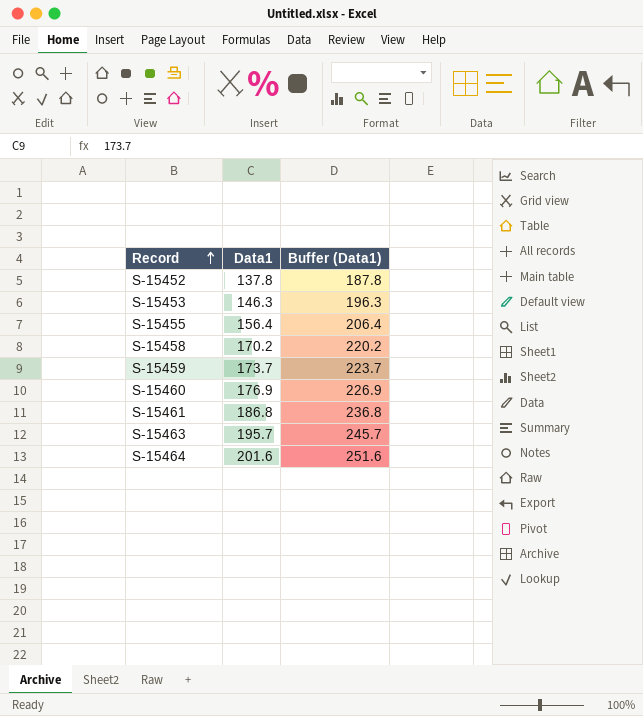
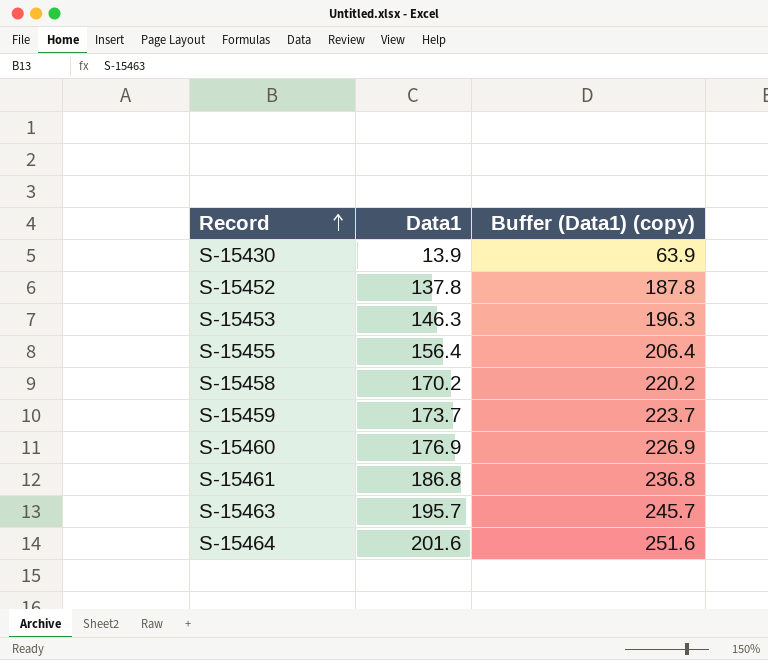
column name: Buffer (Data1) -> Buffer (Data1) (copy)
row S-15430: none -> 13.9 | 63.9

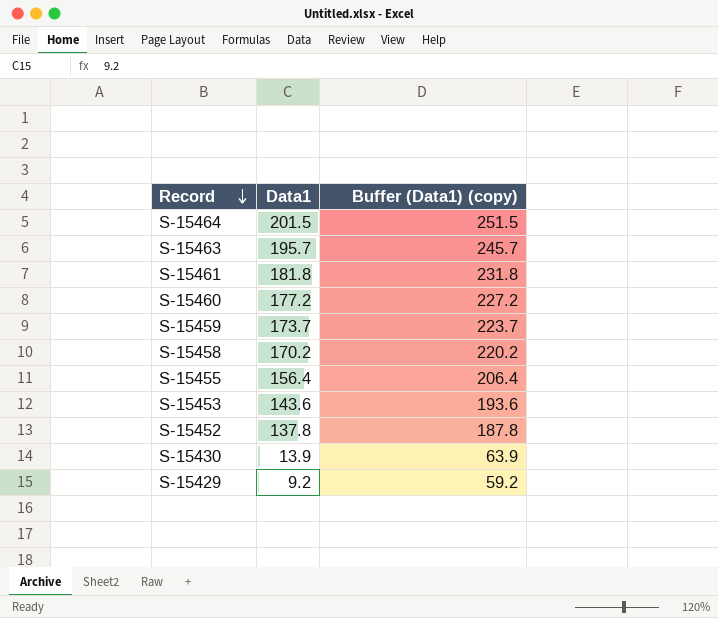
row order: Record ascending -> Record descending
S-15464 | Data1: 201.6 -> 201.5
S-15464 | Buffer (Data1) (copy): 251.6 -> 251.5
S-15461 | Data1: 186.8 -> 181.8
S-15461 | Buffer (Data1) (copy): 236.8 -> 231.8
S-15460 | Data1: 176.9 -> 177.2
S-15460 | Buffer (Data1) (copy): 226.9 -> 227.2
S-15453 | Data1: 146.3 -> 143.6
S-15453 | Buffer (Data1) (copy): 196.3 -> 193.6
row S-15429: none -> 9.2 | 59.2

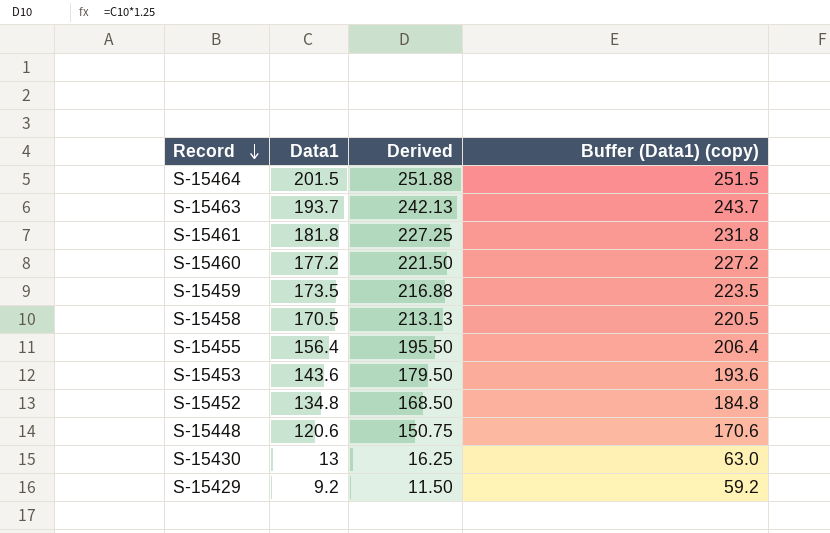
column Derived | formula: none -> [Data1] * 1.25
S-15463 | Data1: 195.7 -> 193.7
S-15463 | Buffer (Data1) (copy): 245.7 -> 243.7
S-15459 | Data1: 173.7 -> 173.5
S-15459 | Buffer (Data1) (copy): 223.7 -> 223.5
S-15458 | Data1: 170.2 -> 170.5
S-15458 | Buffer (Data1) (copy): 220.2 -> 220.5
S-15452 | Data1: 137.8 -> 134.8
S-15452 | Buffer (Data1) (copy): 187.8 -> 184.8
row S-15448: none -> 120.6 | 150.75 | 170.6
S-15430 | Data1: 13.9 -> 13
S-15430 | Buffer (Data1) (copy): 63.9 -> 63.0

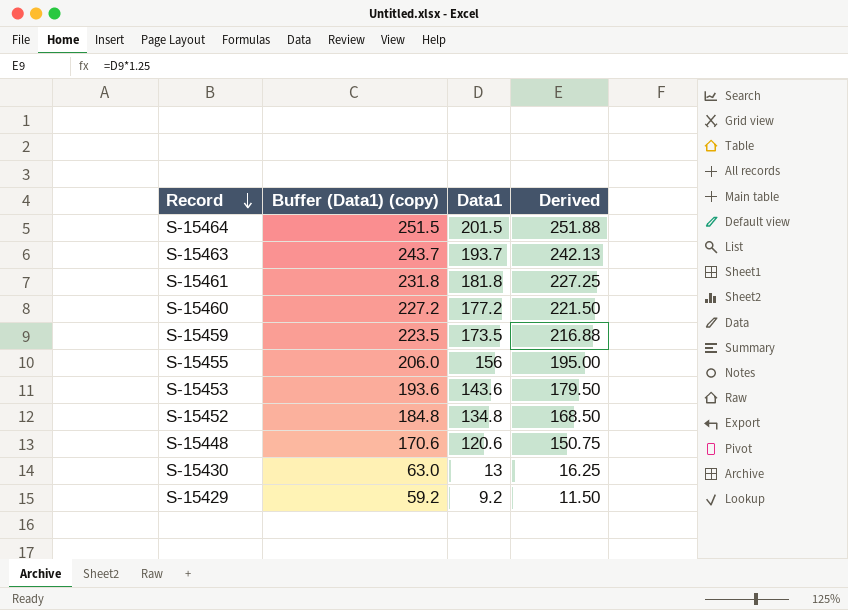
column Buffer (Data1) (copy) | position: 4 -> 2
row S-15458: 170.5 | 213.13 | 220.5 -> none
S-15455 | Buffer (Data1) (copy): 206.4 -> 206.0
S-15455 | Data1: 156.4 -> 156
S-15455 | Derived: 195.50 -> 195.00

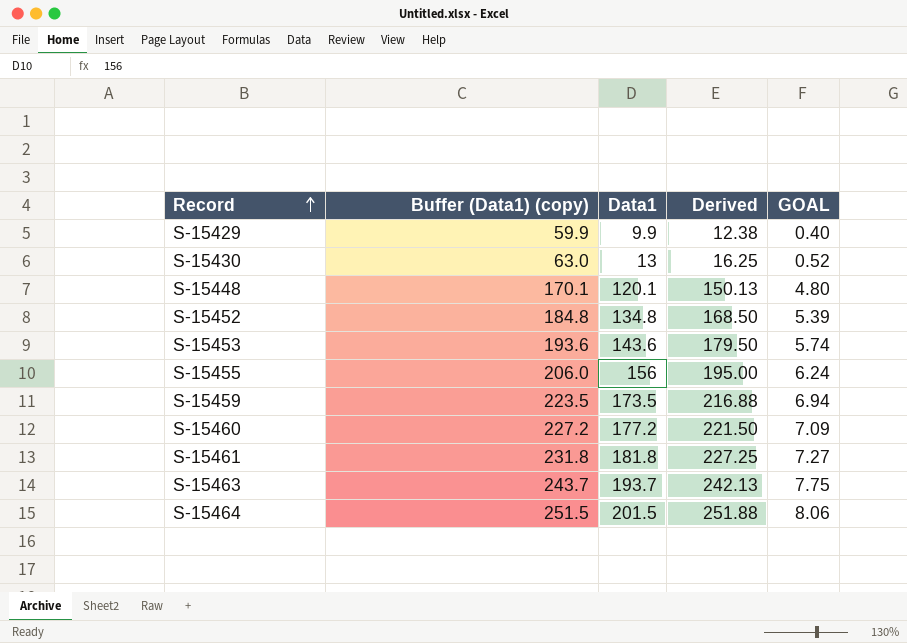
row order: Record descending -> Record ascending
column GOAL | formula: none -> [Data1] * 0.04
S-15429 | Buffer (Data1) (copy): 59.2 -> 59.9
S-15429 | Data1: 9.2 -> 9.9
S-15429 | Derived: 11.50 -> 12.38
S-15448 | Buffer (Data1) (copy): 170.6 -> 170.1
S-15448 | Data1: 120.6 -> 120.1
S-15448 | Derived: 150.75 -> 150.13

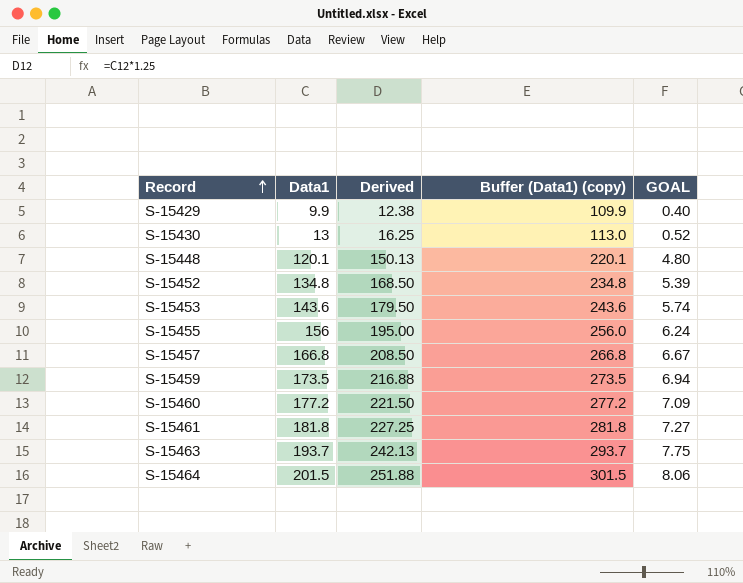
column Buffer (Data1) (copy) | formula: [Data1] + 50 -> [Data1] + 100
column Buffer (Data1) (copy) | position: 2 -> 4
row S-15457: none -> 166.8 | 208.50 | 266.8 | 6.67

